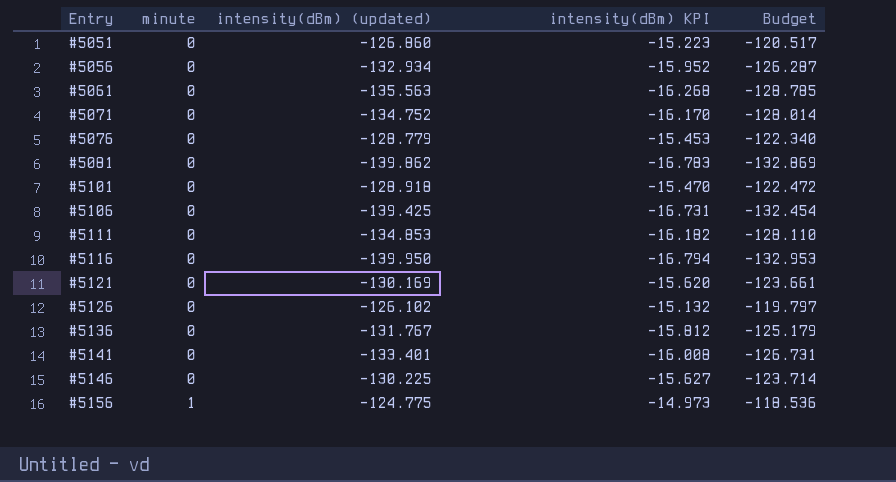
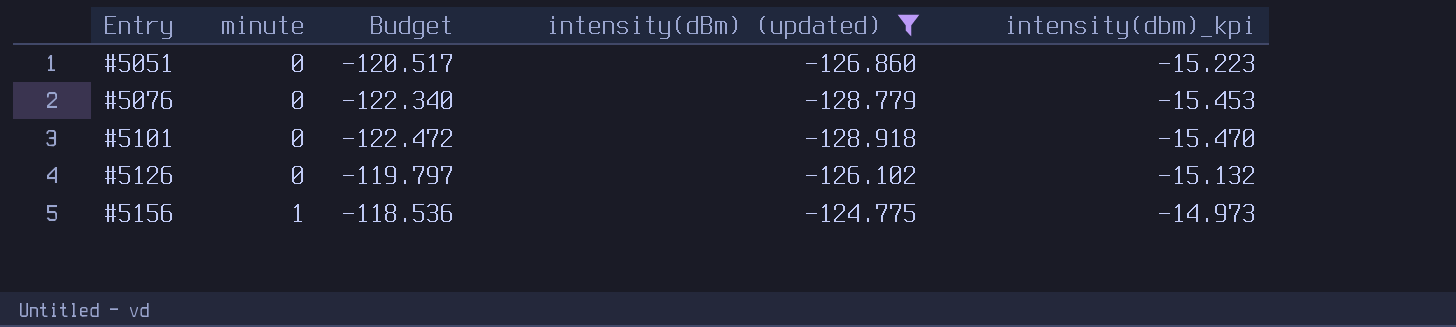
filter: none -> intensity(dBm) (updated) >= -128.918
column Budget | position: 5 -> 3
column name: intensity(dBm) KPI -> intensity(dbm)_kpi

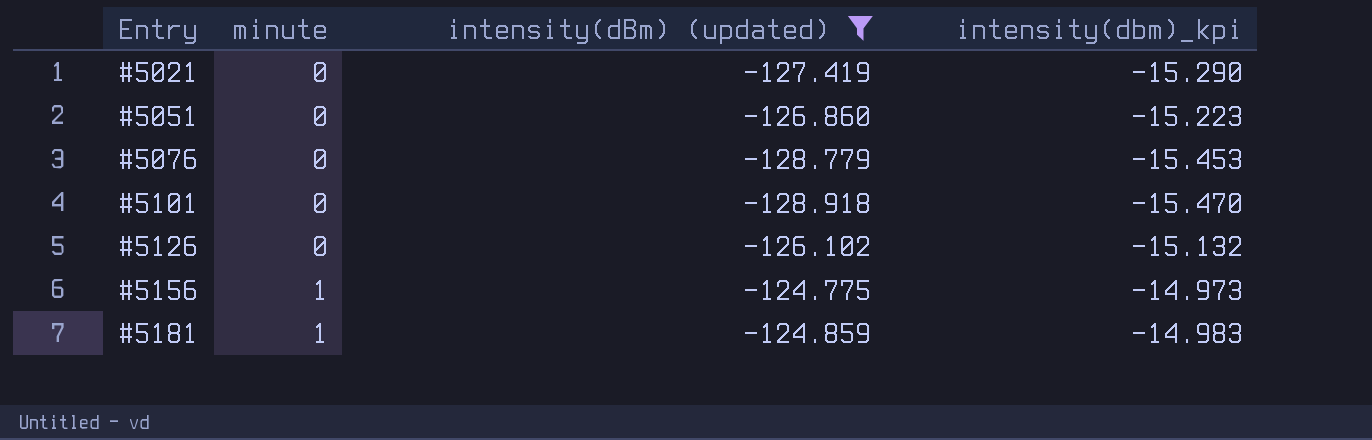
column Budget | formula: [intensity(dBm) (updated)] * 0.95 -> none
row #5021: none -> 0 | -127.419 | -15.290
row #5181: none -> 1 | -124.859 | -14.983

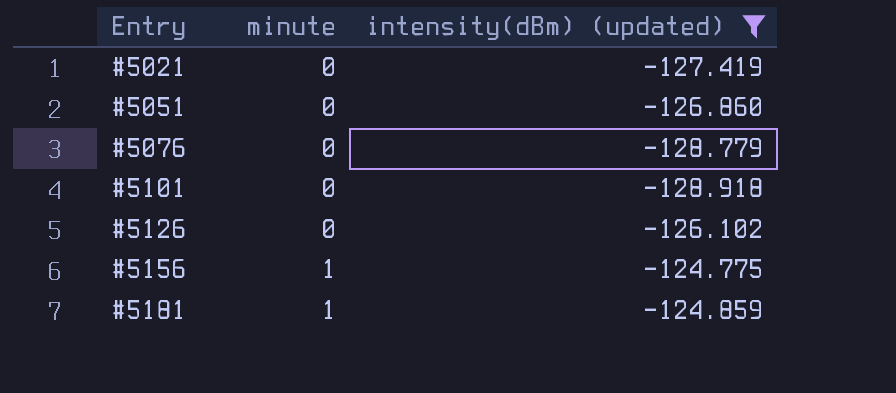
column intensity(dbm)_kpi | formula: [intensity(dBm) (updated)] * 0.12 -> none

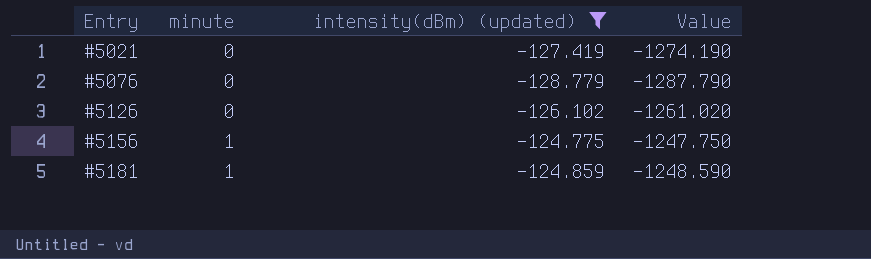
column Value | formula: none -> [intensity(dBm) (updated)] * 10
row #5051: 0 | -126.860 -> none
row #5101: 0 | -128.918 -> none

